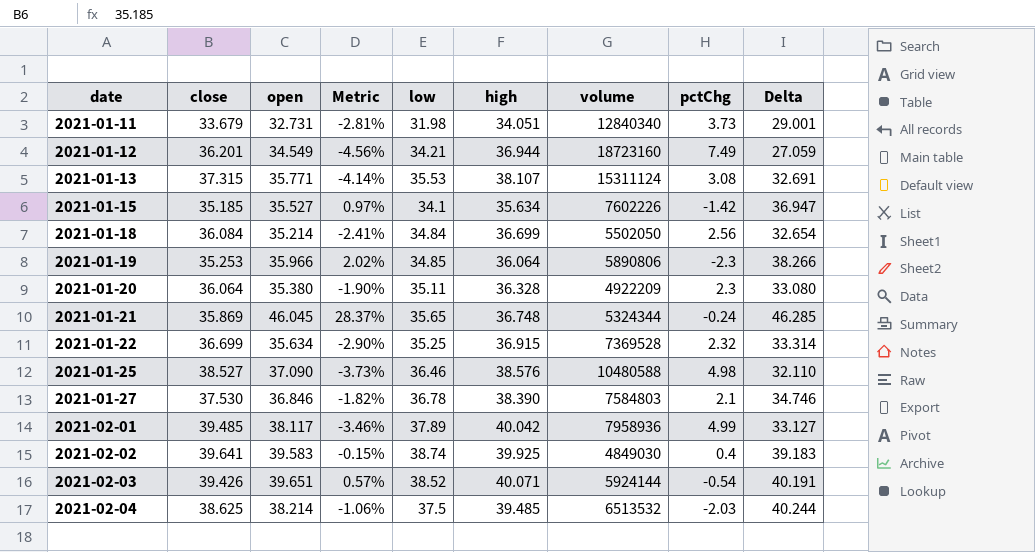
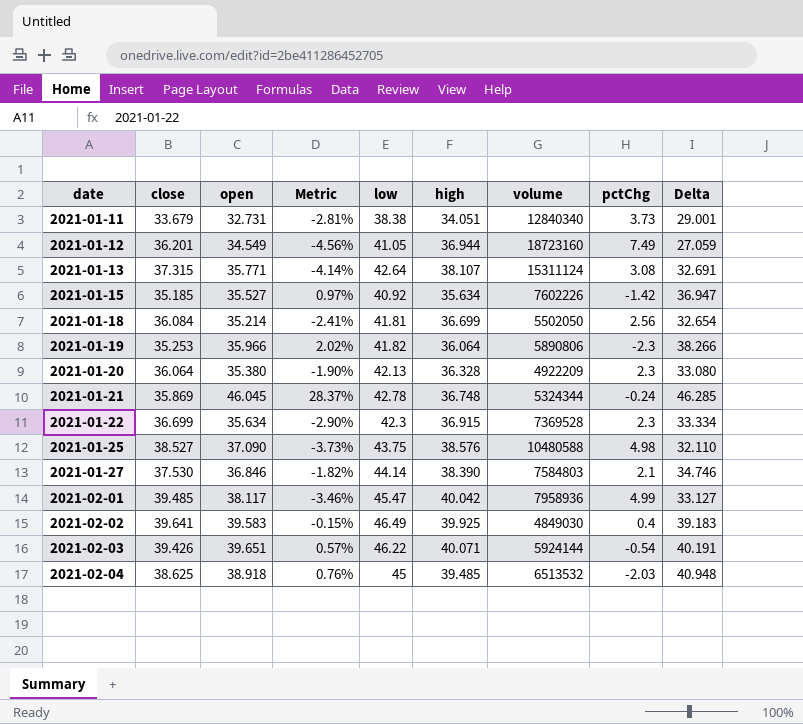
2021-01-11 | low: 31.98 -> 38.38
2021-01-12 | low: 34.21 -> 41.05
2021-01-13 | low: 35.53 -> 42.64
2021-01-15 | low: 34.1 -> 40.92
2021-01-18 | low: 34.84 -> 41.81
2021-01-19 | low: 34.85 -> 41.82
2021-01-20 | low: 35.11 -> 42.13
2021-01-21 | low: 35.65 -> 42.78
2021-01-22 | low: 35.25 -> 42.3
2021-01-22 | pctChg: 2.32 -> 2.3
2021-01-22 | Delta: 33.314 -> 33.334
2021-01-25 | low: 36.46 -> 43.75
2021-01-27 | low: 36.78 -> 44.14
2021-02-01 | low: 37.89 -> 45.47
2021-02-02 | low: 38.74 -> 46.49
2021-02-03 | low: 38.52 -> 46.22
2021-02-04 | open: 38.214 -> 38.918
2021-02-04 | Metric: -1.06% -> 0.76%
2021-02-04 | low: 37.5 -> 45
2021-02-04 | Delta: 40.244 -> 40.948

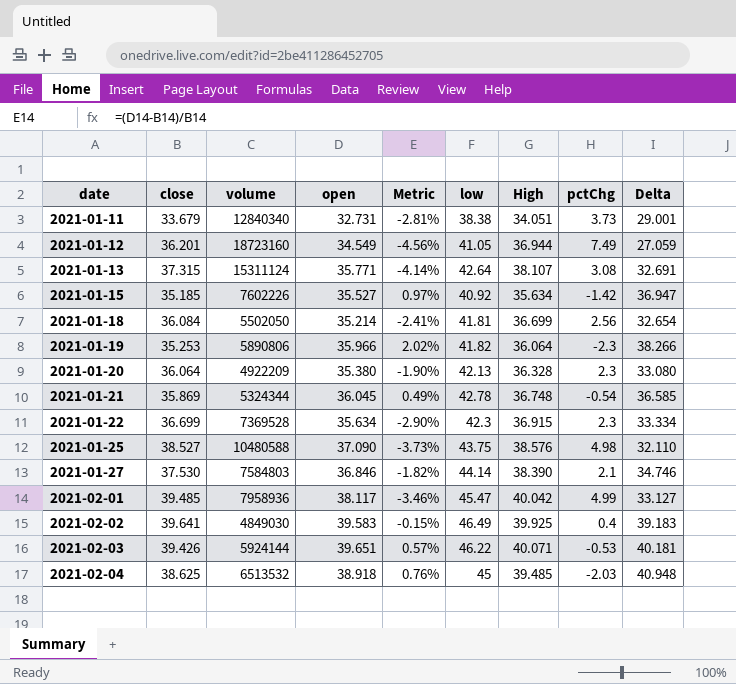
column volume | position: 7 -> 3
column name: high -> High
2021-01-21 | open: 46.045 -> 36.045
2021-01-21 | Metric: 28.37% -> 0.49%
2021-01-21 | pctChg: -0.24 -> -0.54
2021-01-21 | Delta: 46.285 -> 36.585
2021-02-03 | pctChg: -0.54 -> -0.53
2021-02-03 | Delta: 40.191 -> 40.181

